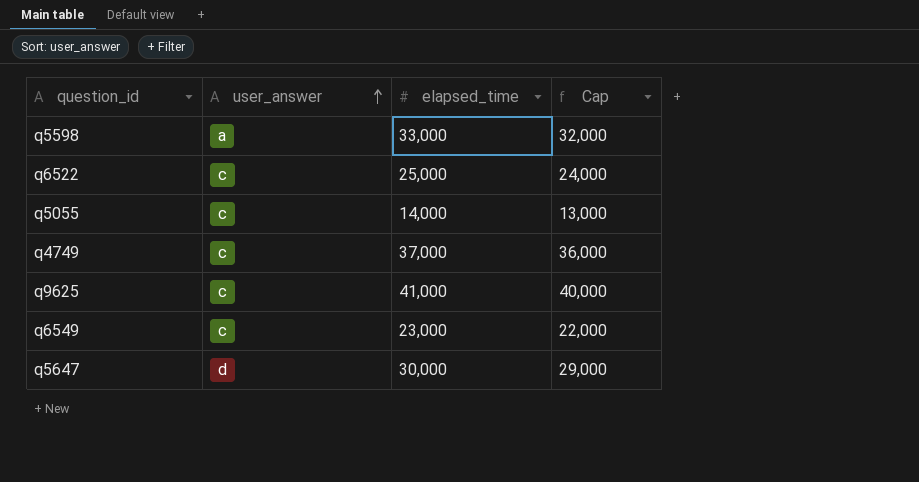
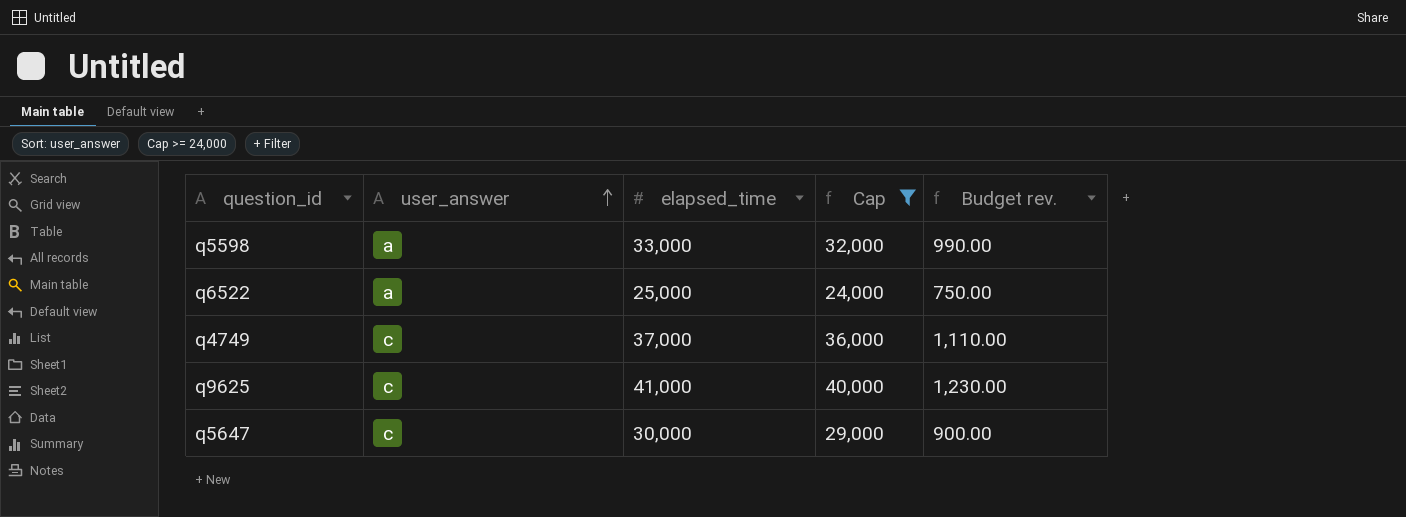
filter: none -> Cap >= 24,000
column Budget rev. | formula: none -> [elapsed_time] * 0.03
q6522 | user_answer: c -> a
q5647 | user_answer: d -> c

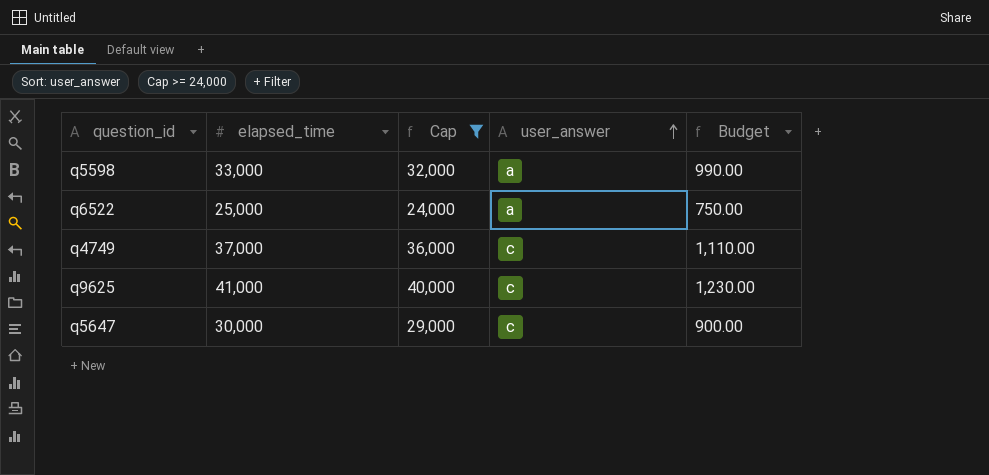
column user_answer | position: 2 -> 4
column name: Budget rev. -> Budget

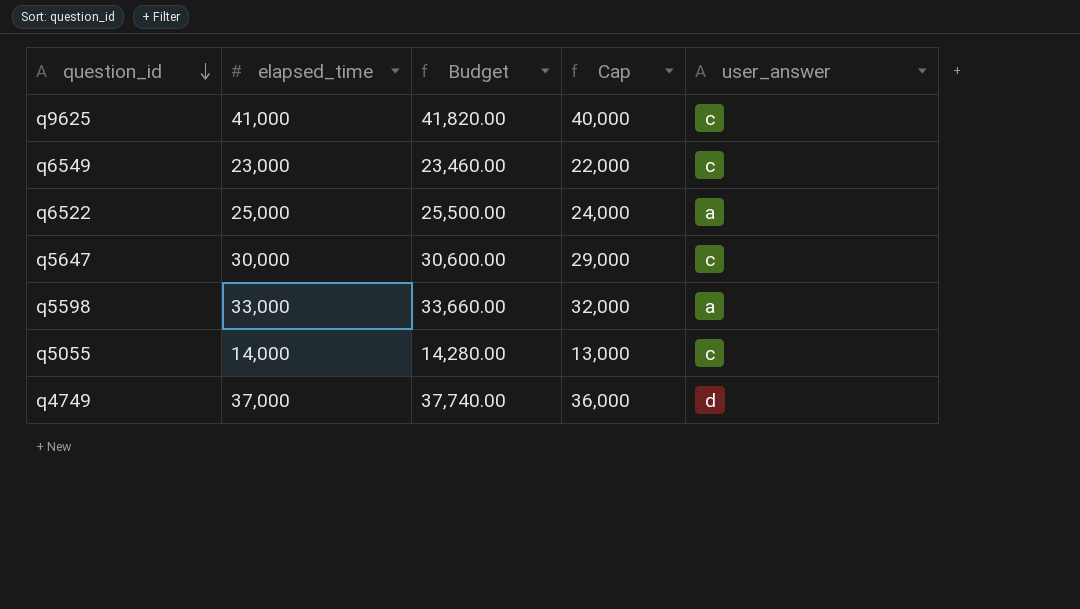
filter: Cap >= 24,000 -> none
row order: user_answer ascending -> question_id descending
column Budget | formula: [elapsed_time] * 0.03 -> [elapsed_time] * 1.02
column Budget | position: 5 -> 3
q4749 | user_answer: c -> d

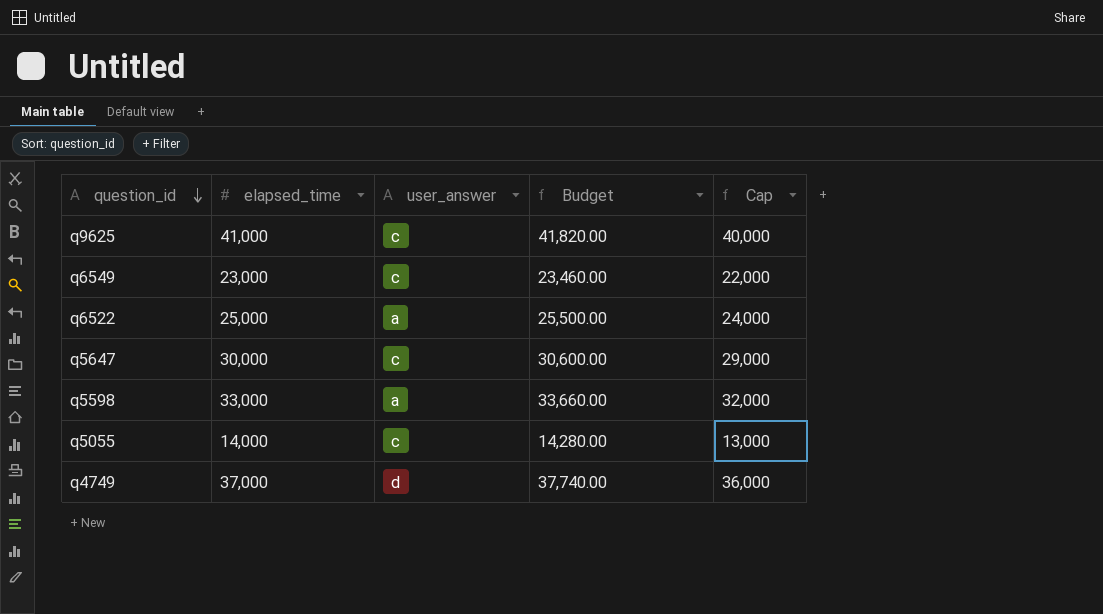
column user_answer | position: 5 -> 3

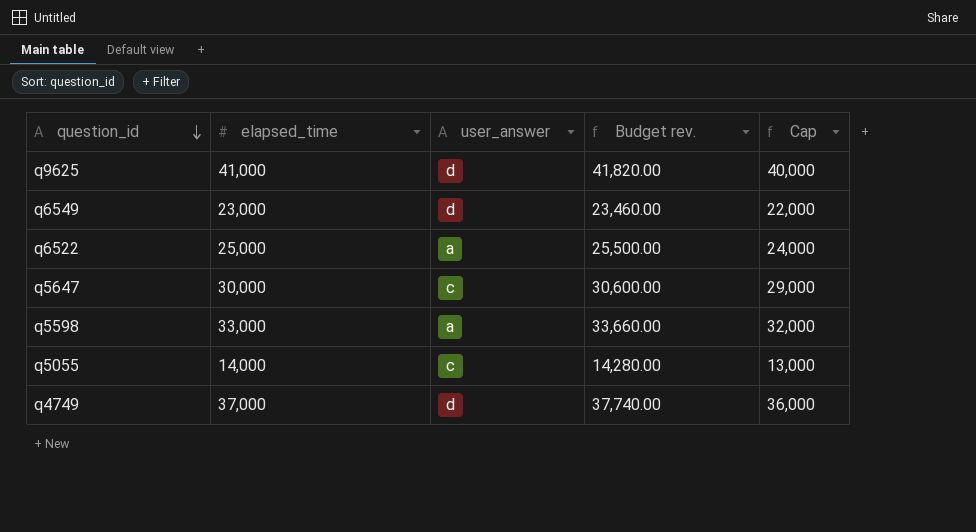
column name: Budget -> Budget rev.
q9625 | user_answer: c -> d
q6549 | user_answer: c -> d

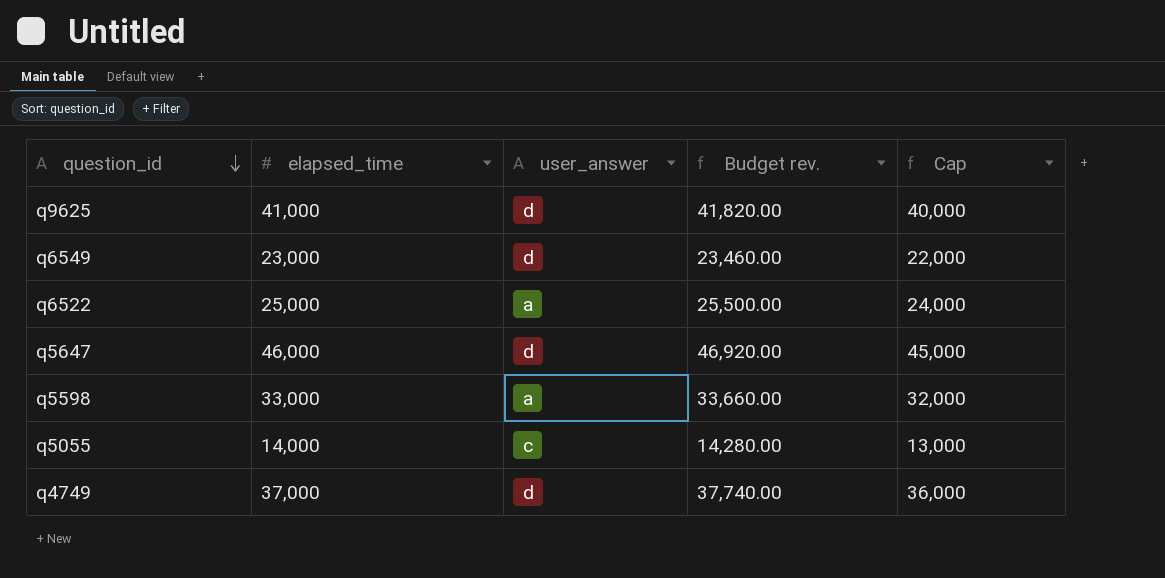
q5647 | elapsed_time: 30,000 -> 46,000
q5647 | user_answer: c -> d
q5647 | Budget rev.: 30,600.00 -> 46,920.00
q5647 | Cap: 29,000 -> 45,000

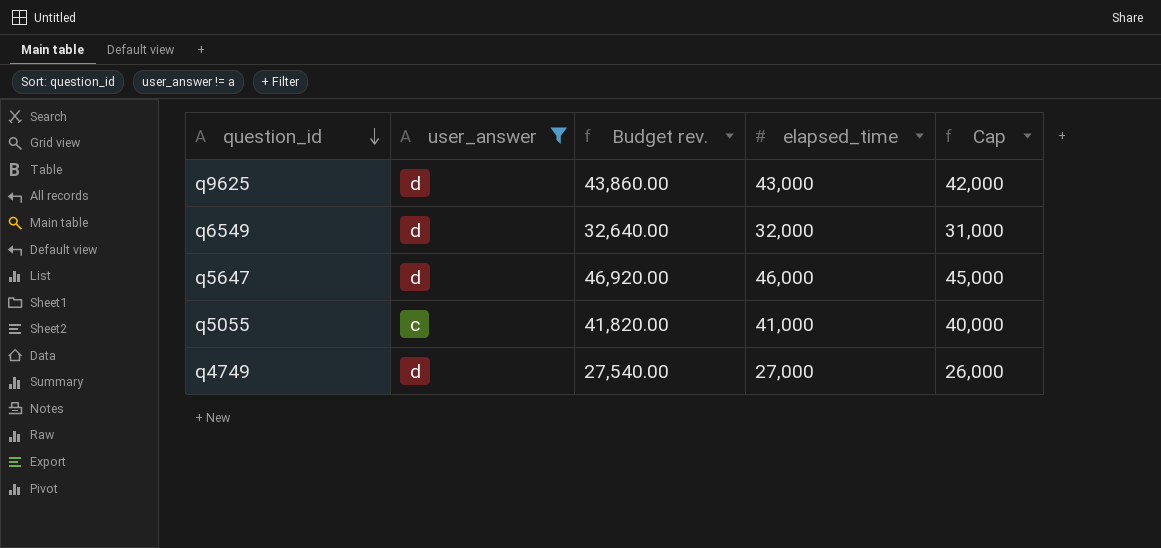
filter: none -> user_answer != a
column elapsed_time | position: 2 -> 4
q9625 | Budget rev.: 41,820.00 -> 43,860.00
q9625 | elapsed_time: 41,000 -> 43,000
q9625 | Cap: 40,000 -> 42,000
q6549 | Budget rev.: 23,460.00 -> 32,640.00
q6549 | elapsed_time: 23,000 -> 32,000
q6549 | Cap: 22,000 -> 31,000
q5055 | Budget rev.: 14,280.00 -> 41,820.00
q5055 | elapsed_time: 14,000 -> 41,000
q5055 | Cap: 13,000 -> 40,000
q4749 | Budget rev.: 37,740.00 -> 27,540.00
q4749 | elapsed_time: 37,000 -> 27,000
q4749 | Cap: 36,000 -> 26,000

